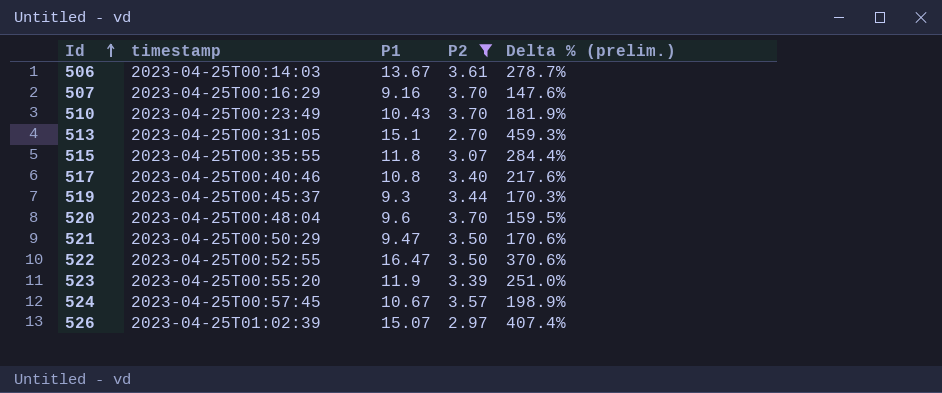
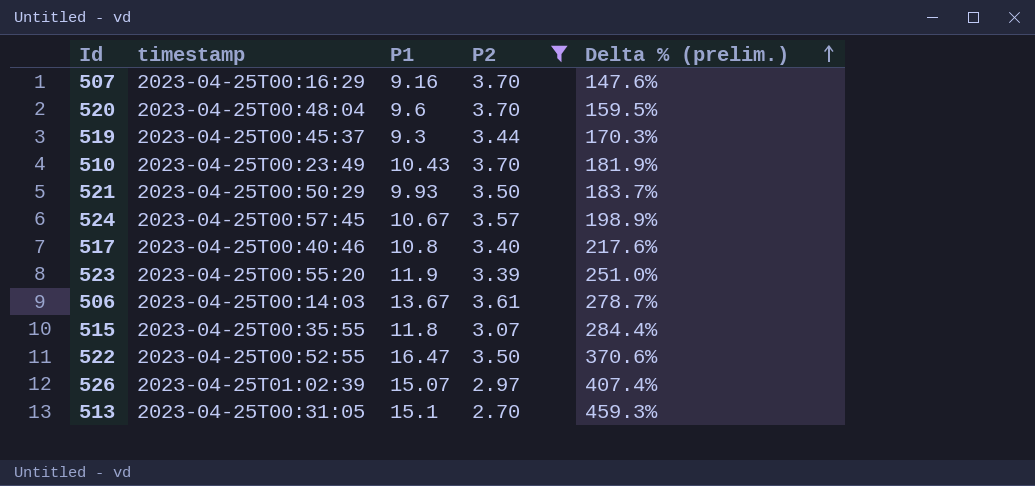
row order: Id ascending -> Delta % (prelim.) ascending
521 | P1: 9.47 -> 9.93
521 | Delta % (prelim.): 170.6% -> 183.7%

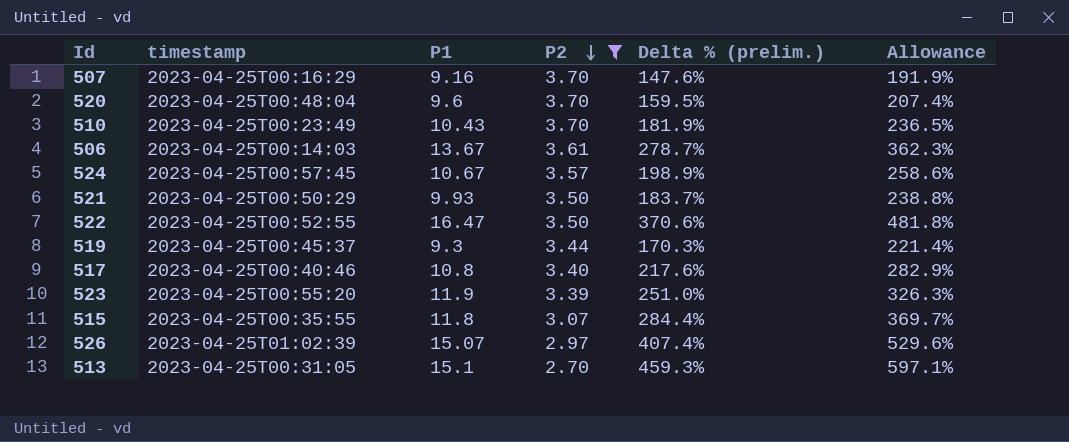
row order: Delta % (prelim.) ascending -> P2 descending
column Allowance | formula: none -> [Delta % (prelim.)] * 1.3

